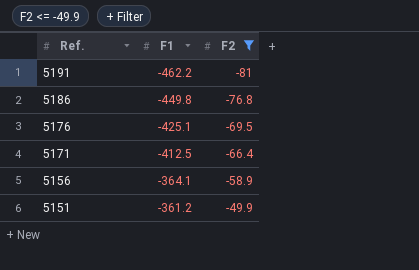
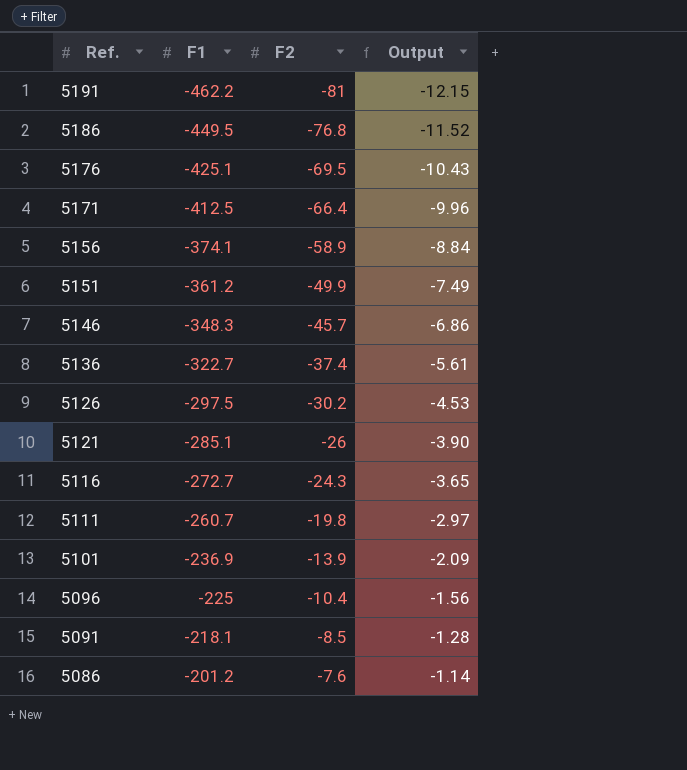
filter: F2 <= -49.9 -> none
column Output | formula: none -> [F2] * 0.15
5186 | F1: -449.8 -> -449.5
5156 | F1: -364.1 -> -374.1

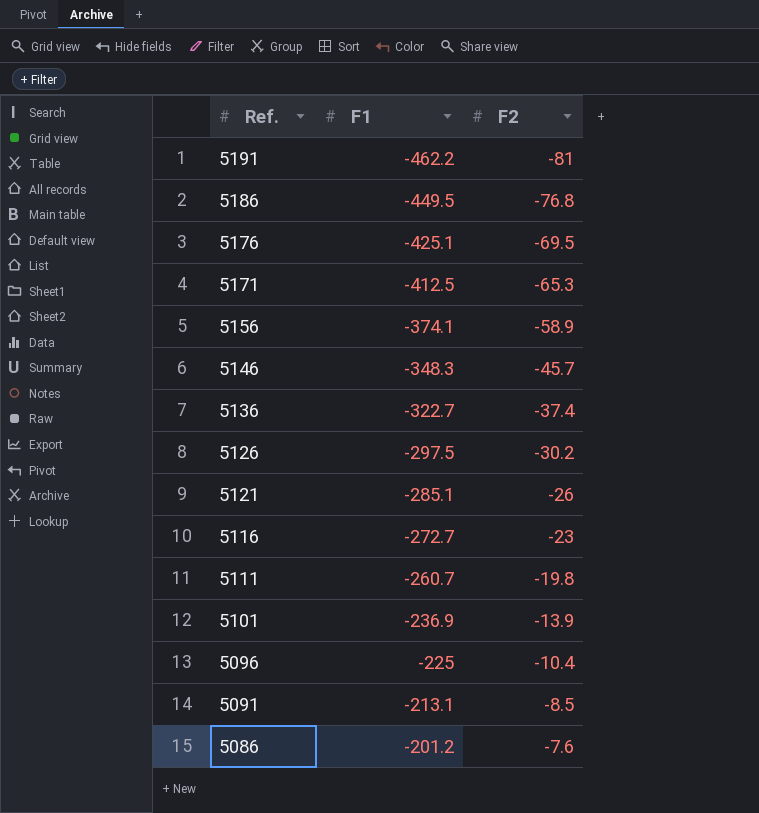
column Output | formula: [F2] * 0.15 -> none
row 5151: -361.2 | -49.9 | -7.49 -> none
5171 | F2: -66.4 -> -65.3
5116 | F2: -24.3 -> -23
5091 | F1: -218.1 -> -213.1

